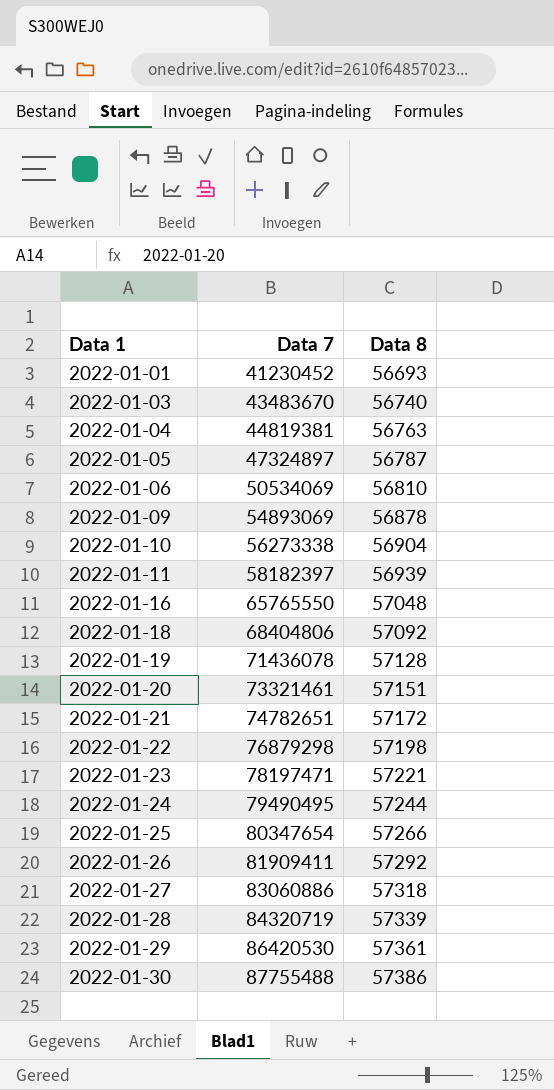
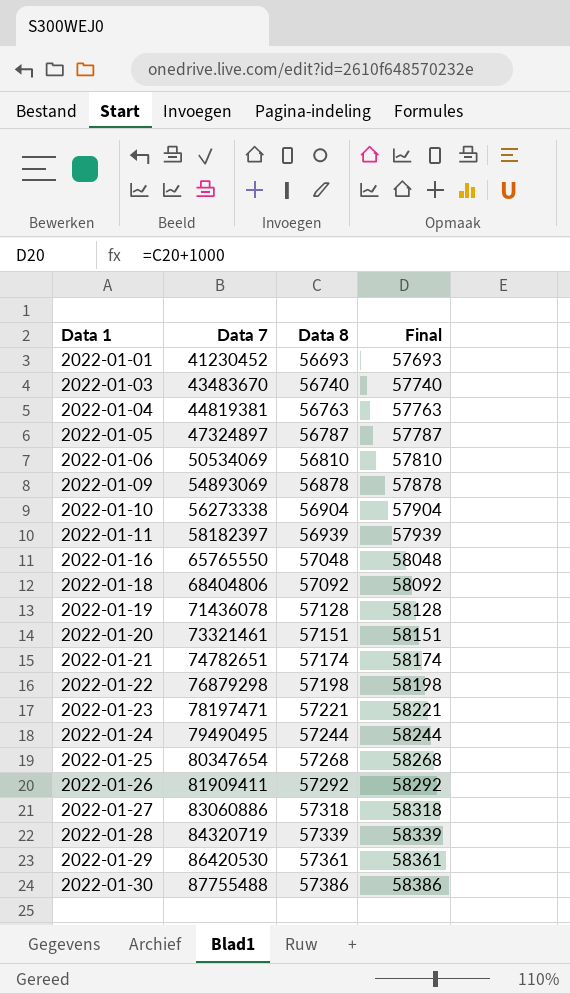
column Final | formula: none -> [Data 8] + 1000
2022-01-21 | Data 8: 57172 -> 57174
2022-01-25 | Data 8: 57266 -> 57268

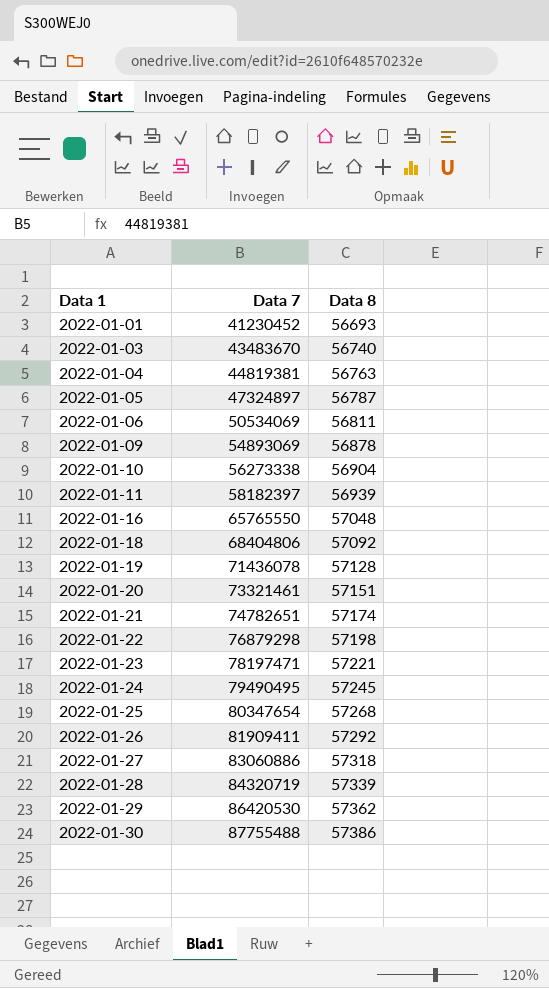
column Final | formula: [Data 8] + 1000 -> none
2022-01-06 | Data 8: 56810 -> 56811
2022-01-24 | Data 8: 57244 -> 57245
2022-01-29 | Data 8: 57361 -> 57362

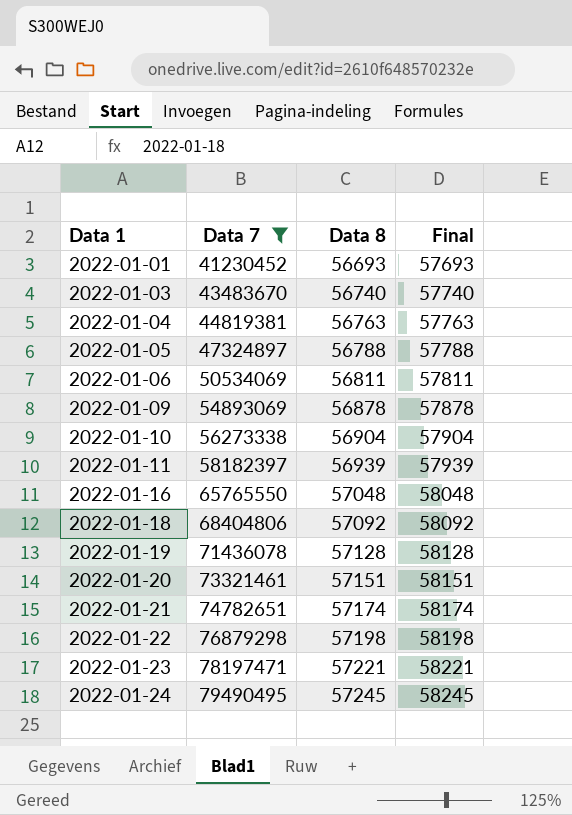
filter: none -> Data 7 <= 79490495
column Final | formula: none -> [Data 8] + 1000
2022-01-05 | Data 8: 56787 -> 56788

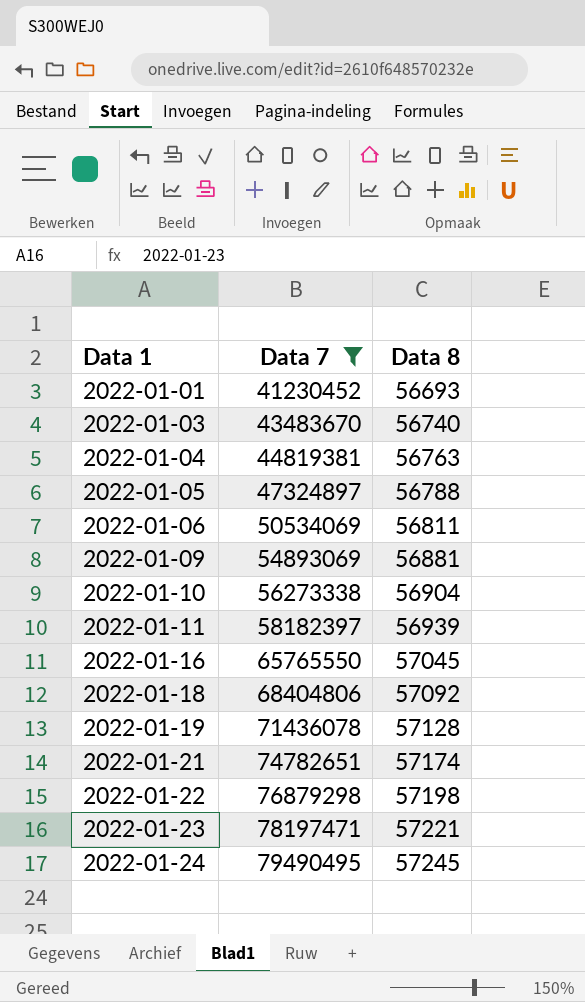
column Final | formula: [Data 8] + 1000 -> none
row 2022-01-20: 73321461 | 57151 | 58151 -> none
2022-01-09 | Data 8: 56878 -> 56881
2022-01-16 | Data 8: 57048 -> 57045

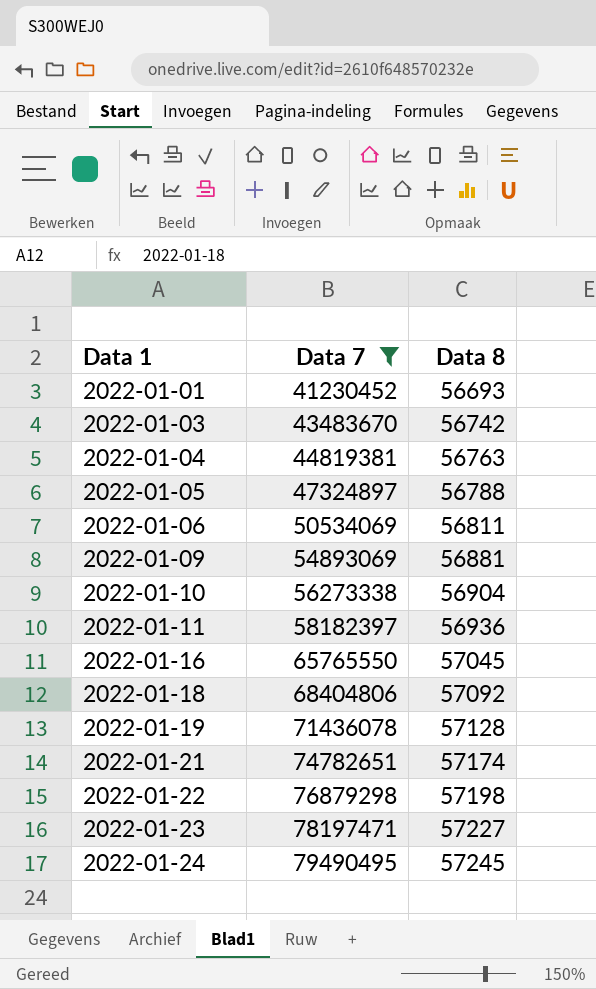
2022-01-03 | Data 8: 56740 -> 56742
2022-01-11 | Data 8: 56939 -> 56936
2022-01-23 | Data 8: 57221 -> 57227

